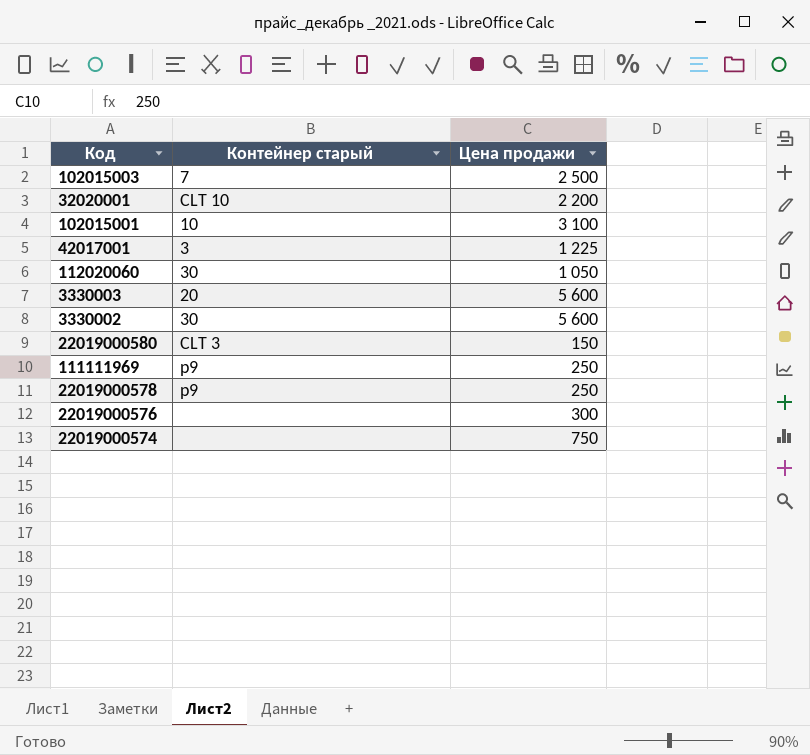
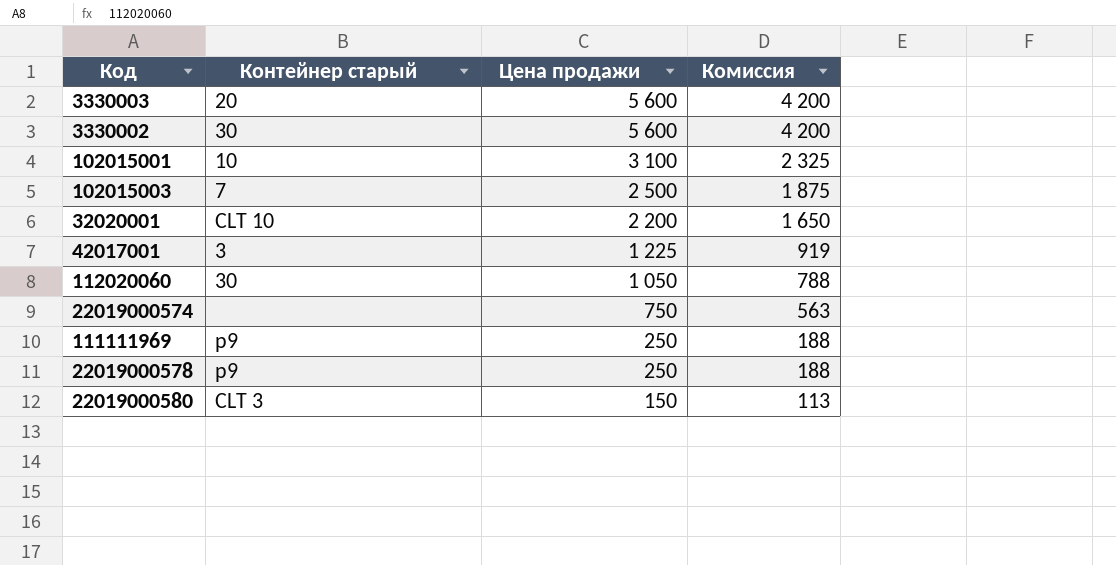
row order: none -> Цена продажи descending
column Комиссия | formula: none -> [Цена продажи] * 0,75
row 22019000576: none | 300 -> none

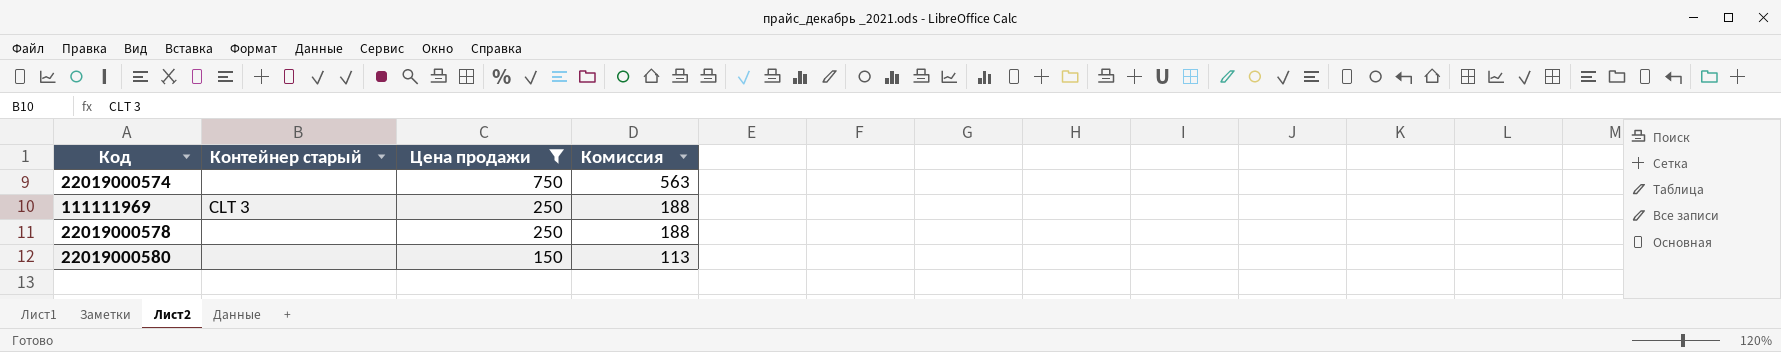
filter: none -> Цена продажи <= 750
111111969 | Контейнер старый: p9 -> CLT 3
22019000578 | Контейнер старый: p9 -> none
22019000580 | Контейнер старый: CLT 3 -> none

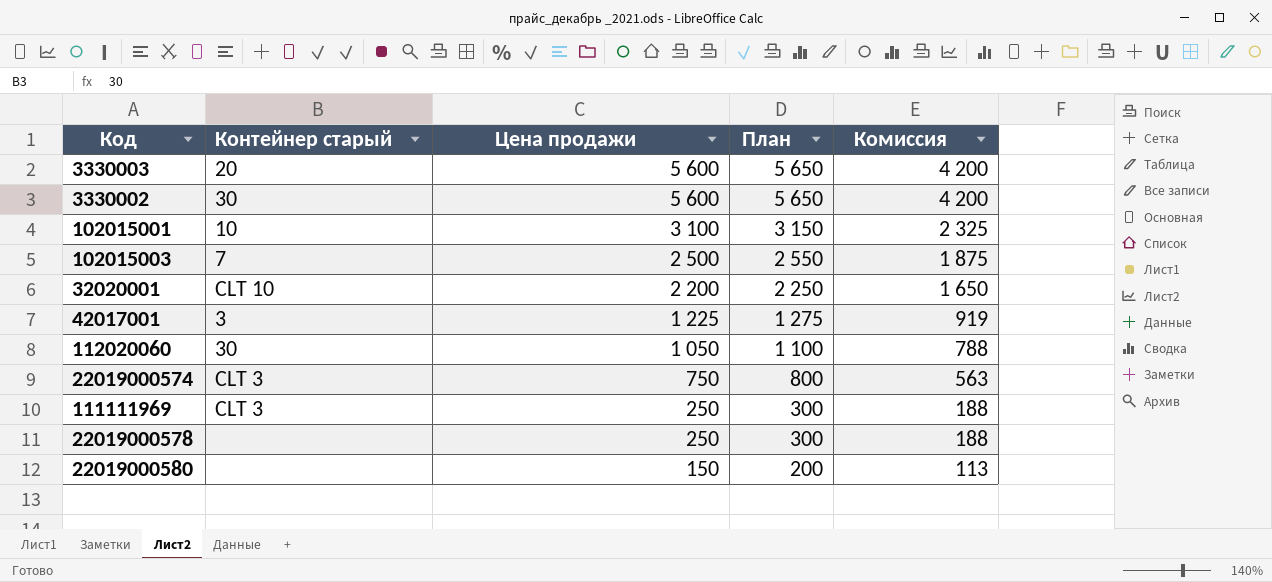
filter: Цена продажи <= 750 -> none
column План | formula: none -> [Цена продажи] + 50
22019000574 | Контейнер старый: none -> CLT 3

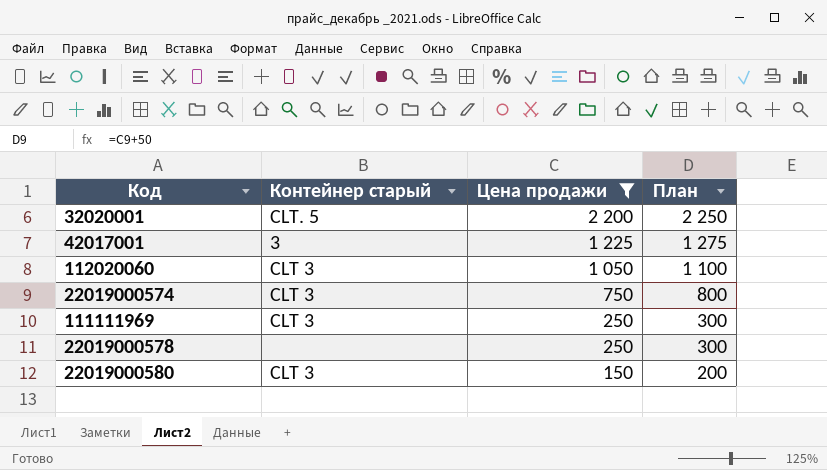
filter: none -> Цена продажи <= 2 200
column Комиссия | formula: [Цена продажи] * 0,75 -> none
32020001 | Контейнер старый: CLT 10 -> CLT. 5
112020060 | Контейнер старый: 30 -> CLT 3
22019000580 | Контейнер старый: none -> CLT 3

